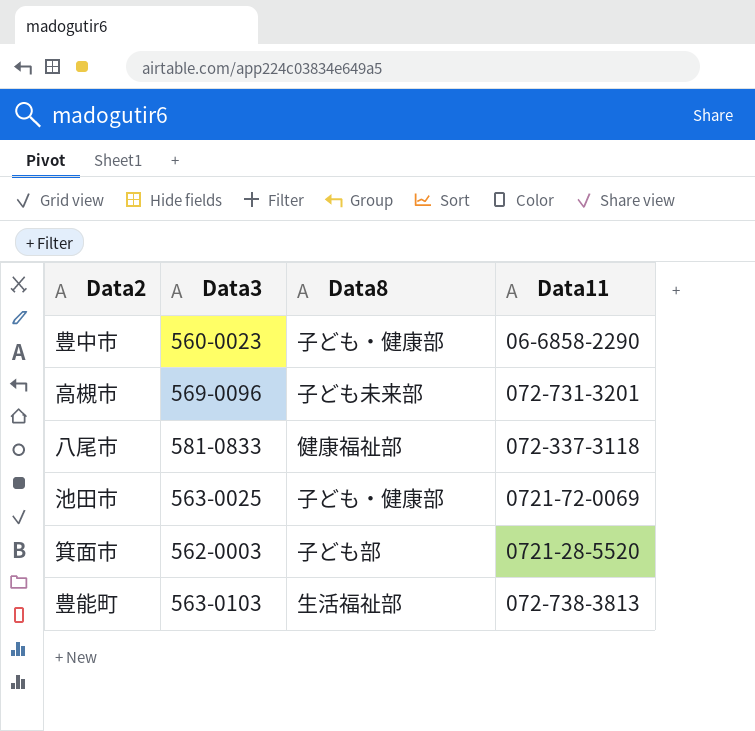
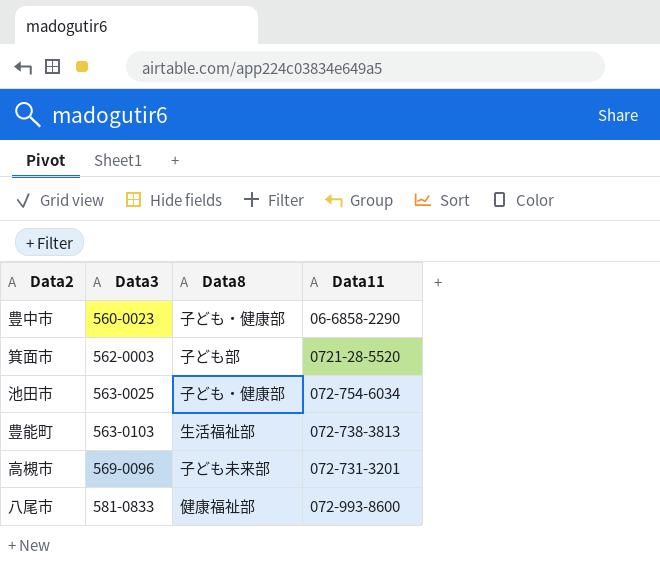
row order: none -> Data3 ascending
池田市 | Data11: 0721-72-0069 -> 072-754-6034
八尾市 | Data11: 072-337-3118 -> 072-993-8600

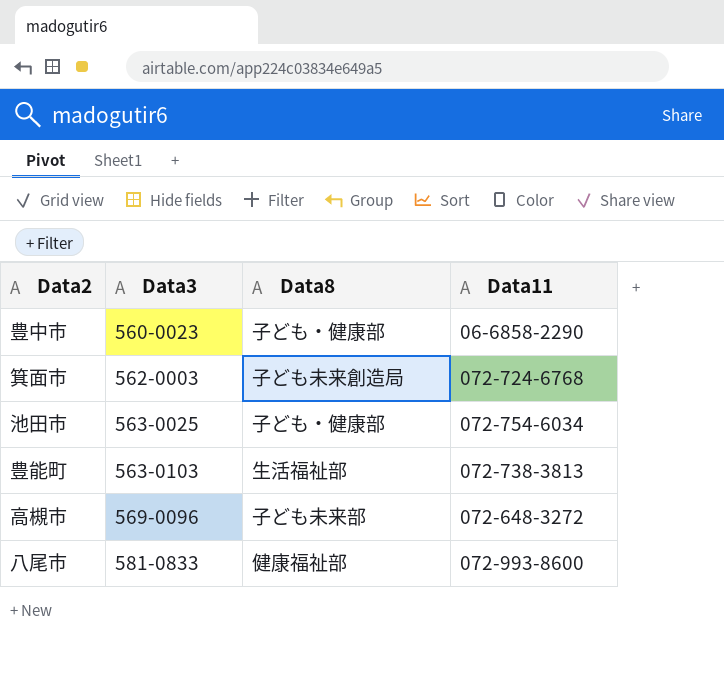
箕面市 | Data8: 子ども部 -> 子ども未来創造局
箕面市 | Data11: 0721-28-5520 -> 072-724-6768
高槻市 | Data11: 072-731-3201 -> 072-648-3272

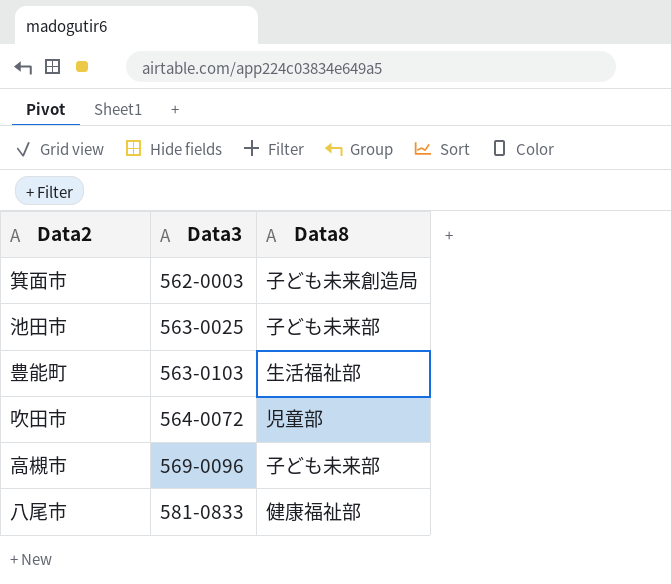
column Data11 | position: 4 -> none
row 豊中市: 560-0023 | 子ども・健康部 | 06-6858-2290 -> none
池田市 | Data8: 子ども・健康部 -> 子ども未来部
row 吹田市: none -> 564-0072 | 児童部

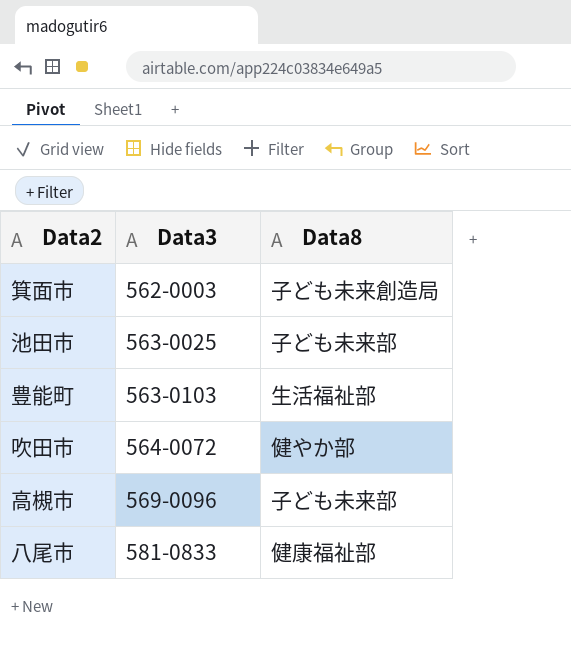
吹田市 | Data8: 児童部 -> 健やか部

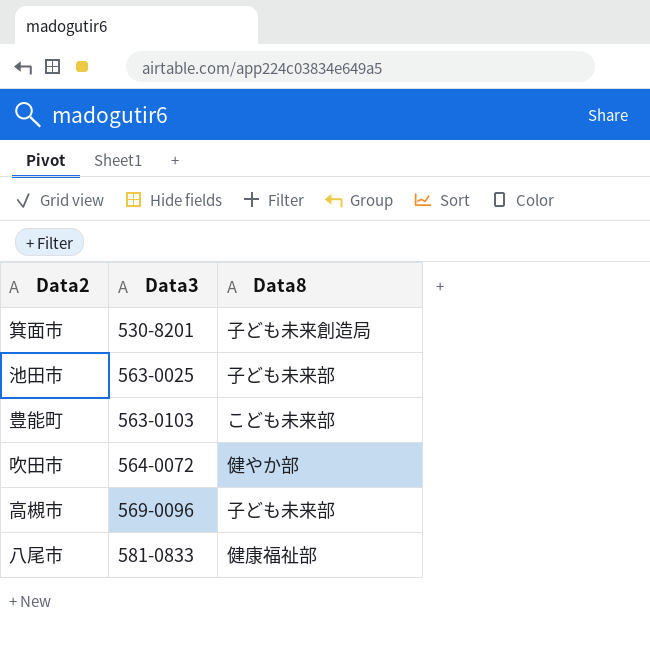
箕面市 | Data3: 562-0003 -> 530-8201
豊能町 | Data8: 生活福祉部 -> こども未来部

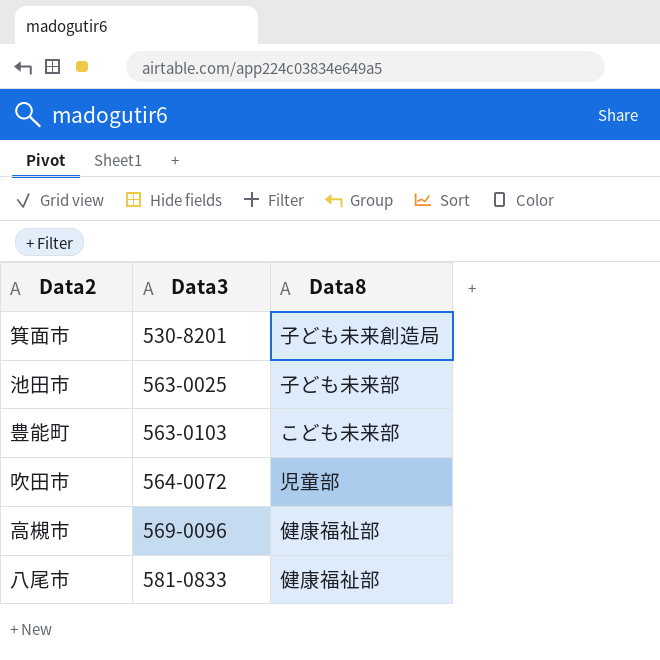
吹田市 | Data8: 健やか部 -> 児童部
高槻市 | Data8: 子ども未来部 -> 健康福祉部

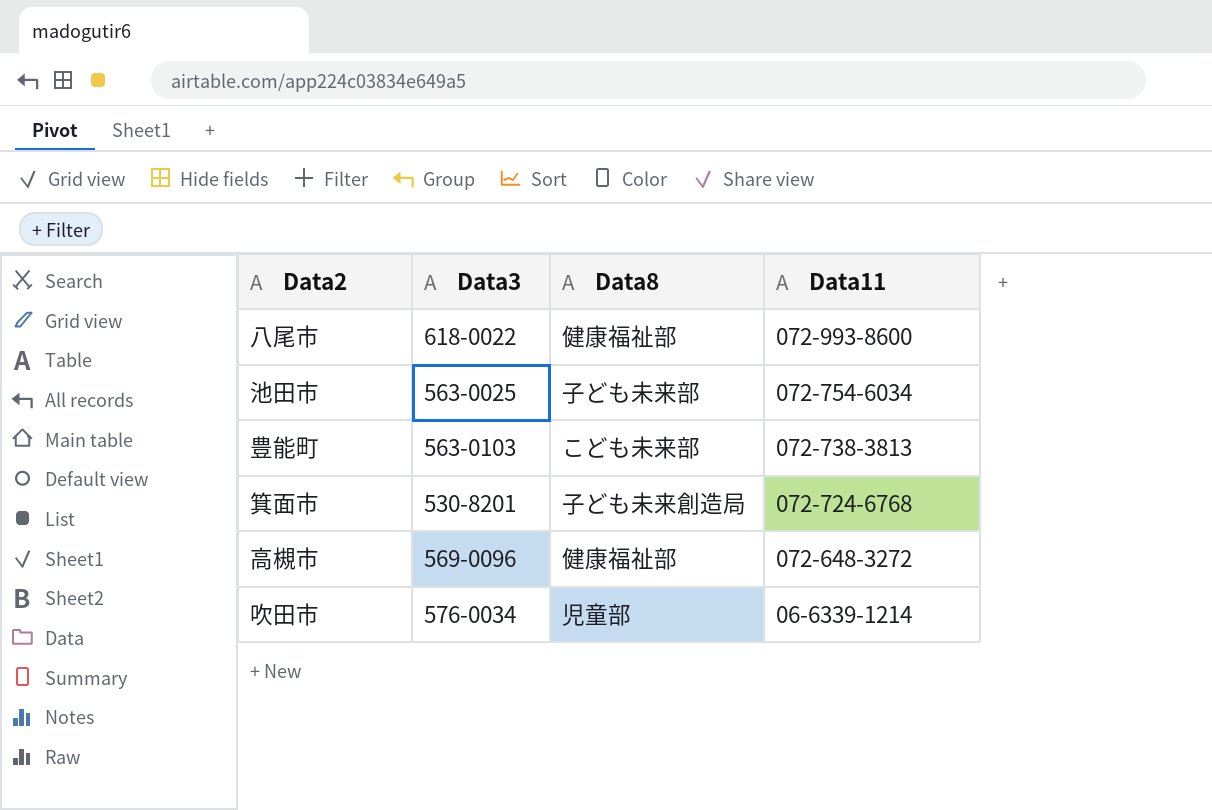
row order: Data3 ascending -> Data11 descending
column Data11 | position: none -> 4
八尾市 | Data3: 581-0833 -> 618-0022
吹田市 | Data3: 564-0072 -> 576-0034

